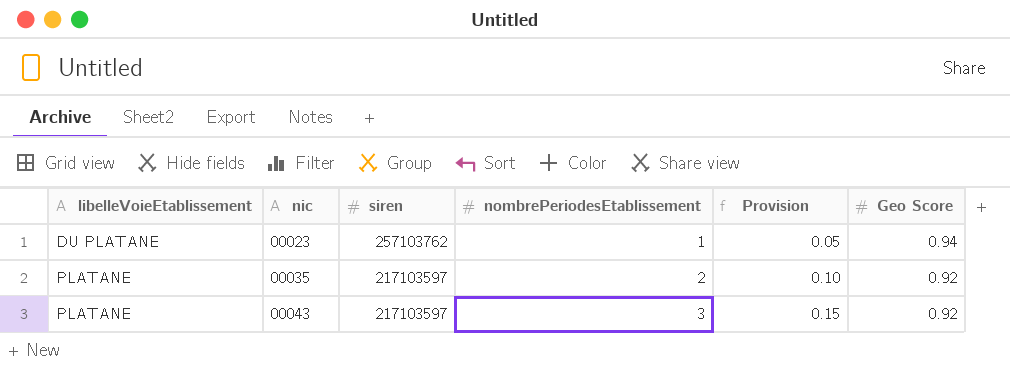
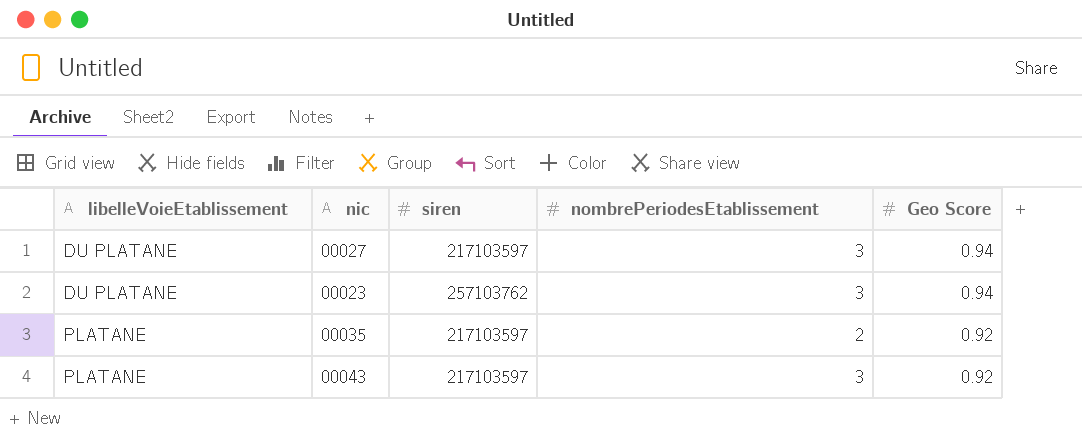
column Provision | formula: [nombrePeriodesEtablissement] * 0.05 -> none
row 00027: none -> DU PLATANE | 217103597 | 3 | 0.94
00023 | nombrePeriodesEtablissement: 1 -> 3

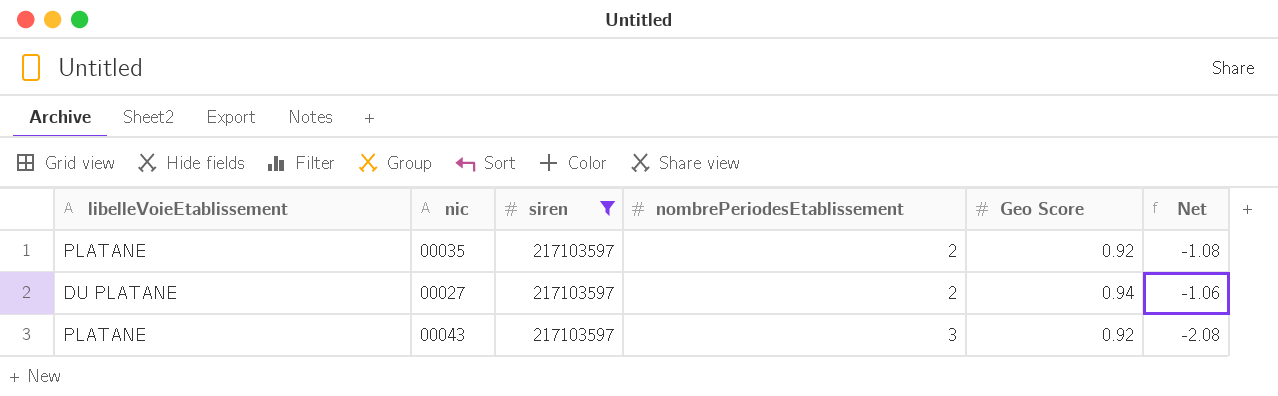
filter: none -> siren = 217103597
row order: libelleVoieEtablissement ascending -> nombrePeriodesEtablissement ascending
column Net | formula: none -> [Geo Score] - [nombrePeriodesEtablissement]
00027 | nombrePeriodesEtablissement: 3 -> 2

